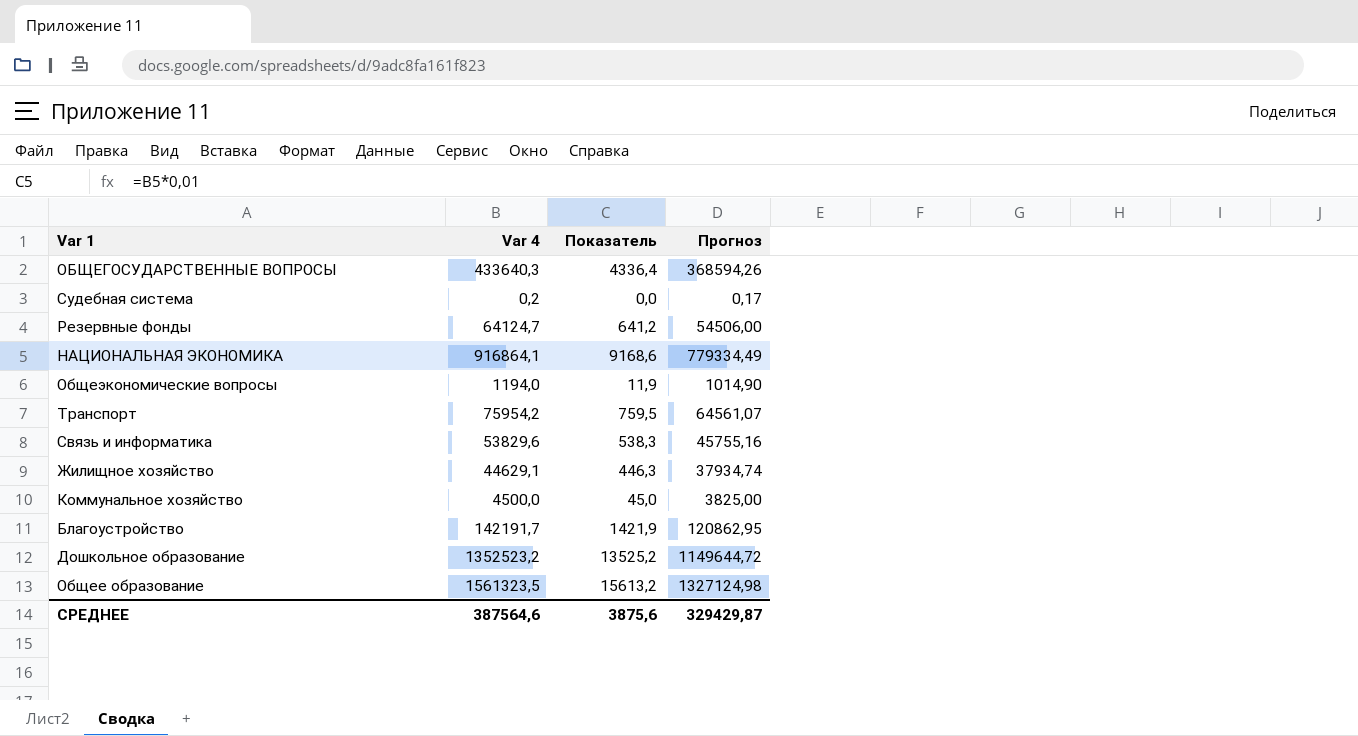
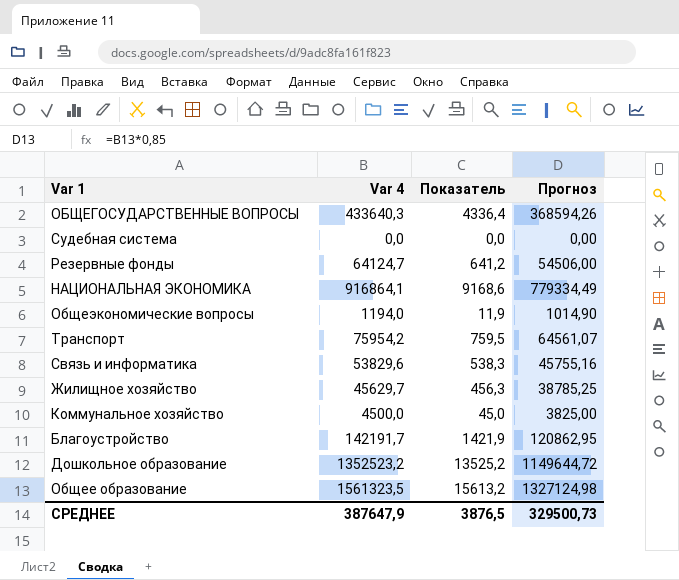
Судебная система | Var 4: 0,2 -> 0,0
Судебная система | Прогноз: 0,17 -> 0,00
Жилищное хозяйство | Var 4: 44629,1 -> 45629,7
Жилищное хозяйство | Показатель: 446,3 -> 456,3
Жилищное хозяйство | Прогноз: 37934,74 -> 38785,25
СРЕДНЕЕ | Var 4: 387564,6 -> 387647,9
СРЕДНЕЕ | Показатель: 3875,6 -> 3876,5
СРЕДНЕЕ | Прогноз: 329429,87 -> 329500,73

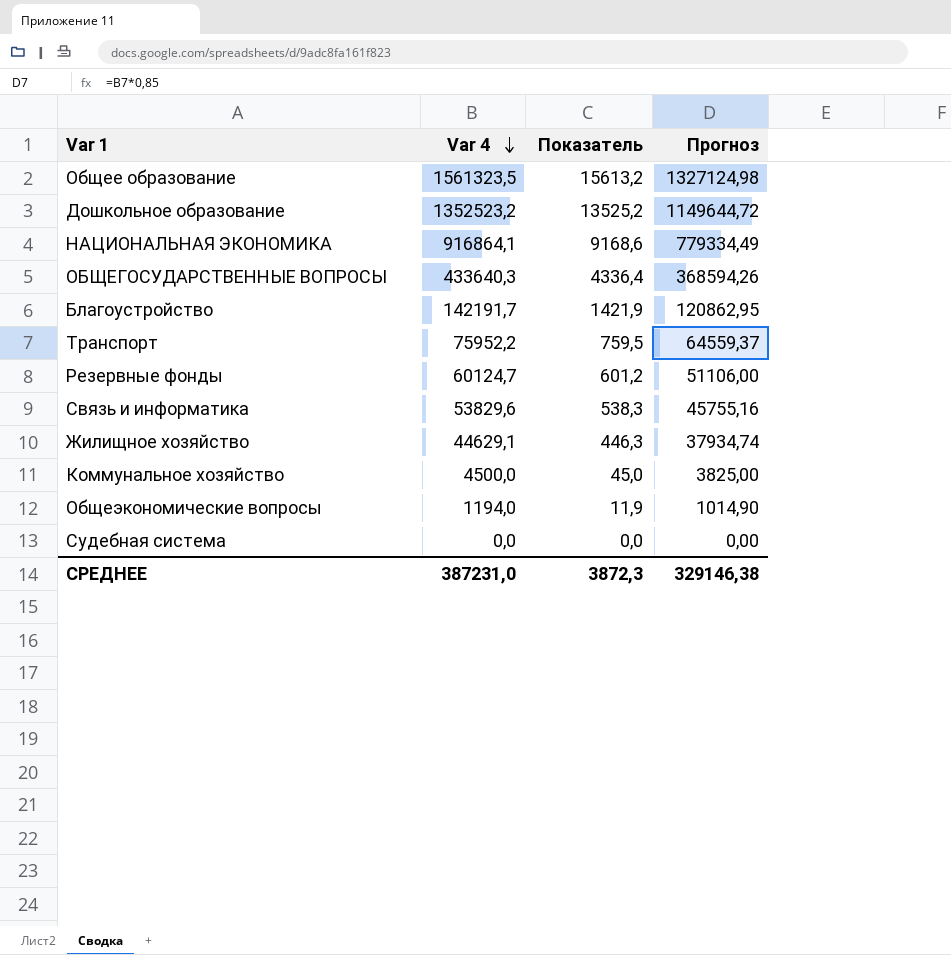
row order: none -> Var 4 descending
Транспорт | Var 4: 75954,2 -> 75952,2
Транспорт | Прогноз: 64561,07 -> 64559,37
Резервные фонды | Var 4: 64124,7 -> 60124,7
Резервные фонды | Показатель: 641,2 -> 601,2
Резервные фонды | Прогноз: 54506,00 -> 51106,00
Жилищное хозяйство | Var 4: 45629,7 -> 44629,1
Жилищное хозяйство | Показатель: 456,3 -> 446,3
Жилищное хозяйство | Прогноз: 38785,25 -> 37934,74
СРЕДНЕЕ | Var 4: 387647,9 -> 387231,0
СРЕДНЕЕ | Показатель: 3876,5 -> 3872,3
СРЕДНЕЕ | Прогноз: 329500,73 -> 329146,38

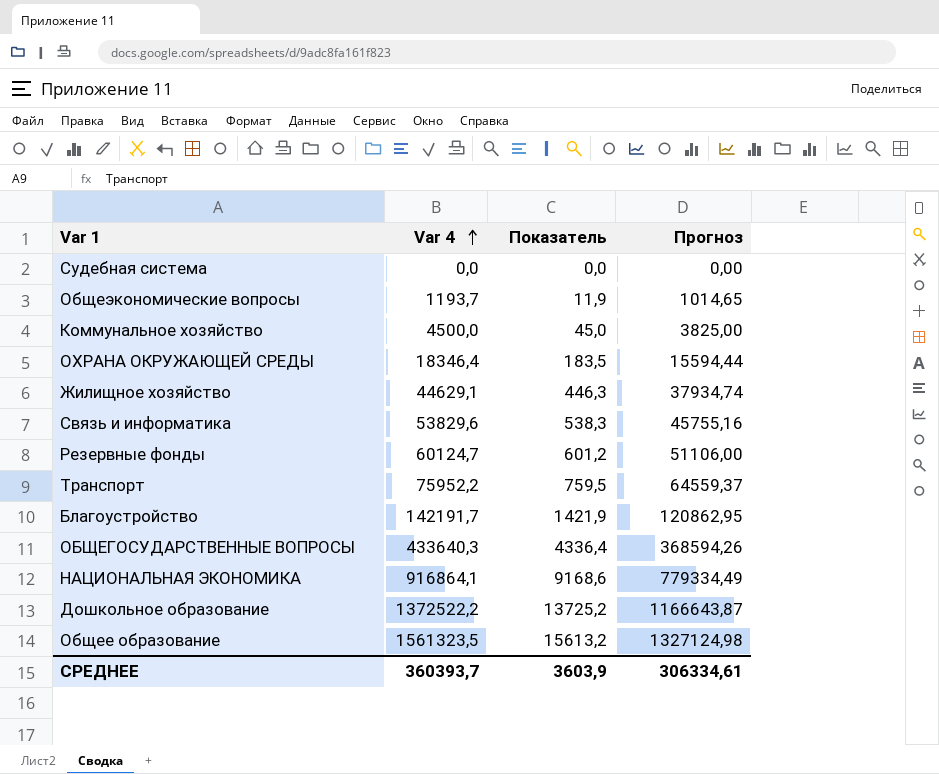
row order: Var 4 descending -> Var 4 ascending
Общеэкономические вопросы | Var 4: 1194,0 -> 1193,7
Общеэкономические вопросы | Прогноз: 1014,90 -> 1014,65
row ОХРАНА ОКРУЖАЮЩЕЙ СРЕДЫ: none -> 18346,4 | 183,5 | 15594,44
Дошкольное образование | Var 4: 1352523,2 -> 1372522,2
Дошкольное образование | Показатель: 13525,2 -> 13725,2
Дошкольное образование | Прогноз: 1149644,72 -> 1166643,87
СРЕДНЕЕ | Var 4: 387231,0 -> 360393,7
СРЕДНЕЕ | Показатель: 3872,3 -> 3603,9
СРЕДНЕЕ | Прогноз: 329146,38 -> 306334,61

